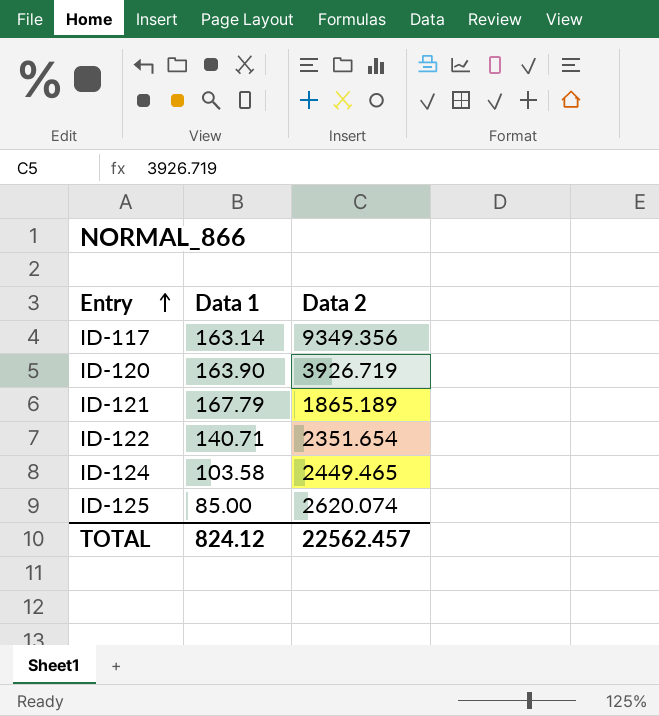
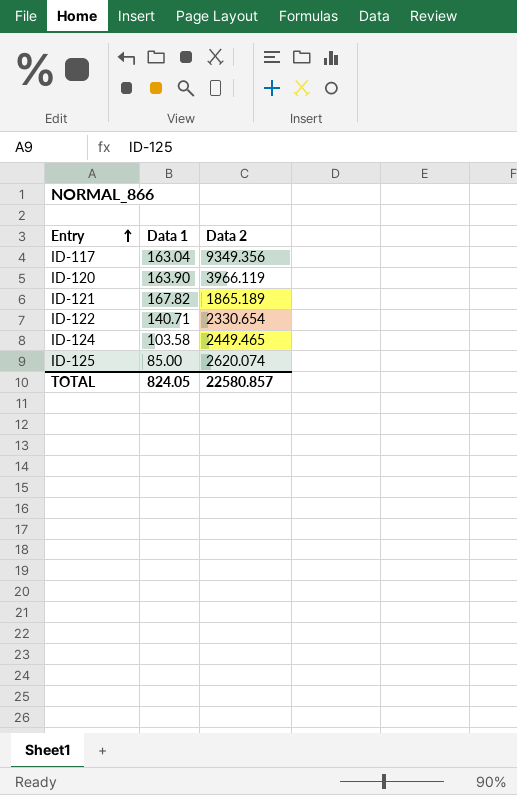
ID-117 | Data 1: 163.14 -> 163.04
ID-120 | Data 2: 3926.719 -> 3966.119
ID-121 | Data 1: 167.79 -> 167.82
ID-122 | Data 2: 2351.654 -> 2330.654
TOTAL | Data 1: 824.12 -> 824.05
TOTAL | Data 2: 22562.457 -> 22580.857

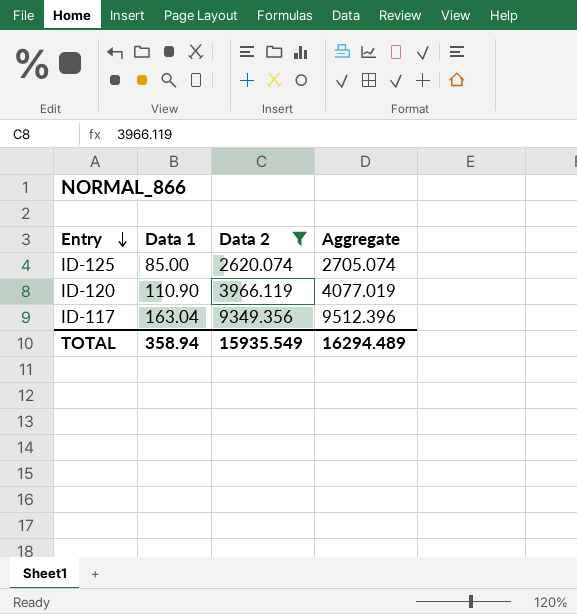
filter: none -> Data 2 >= 2620.074
row order: Entry ascending -> Entry descending
column Aggregate | formula: none -> [Data 1] + [Data 2]
ID-120 | Data 1: 163.90 -> 110.90
TOTAL | Data 1: 824.05 -> 358.94
TOTAL | Data 2: 22580.857 -> 15935.549

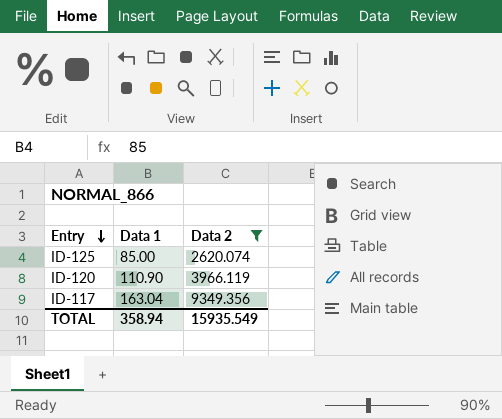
column Aggregate | formula: [Data 1] + [Data 2] -> none

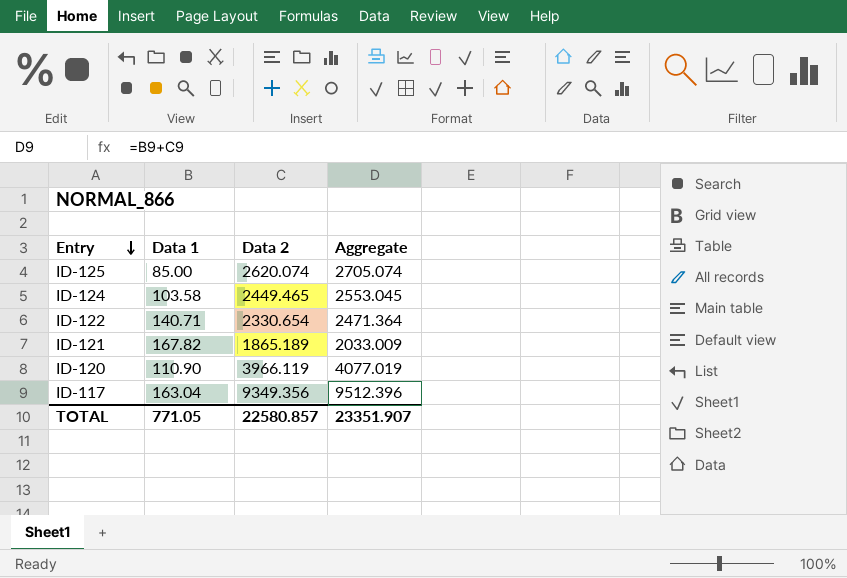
filter: Data 2 >= 2620.074 -> none
column Aggregate | formula: none -> [Data 1] + [Data 2]
TOTAL | Data 1: 358.94 -> 771.05
TOTAL | Data 2: 15935.549 -> 22580.857

